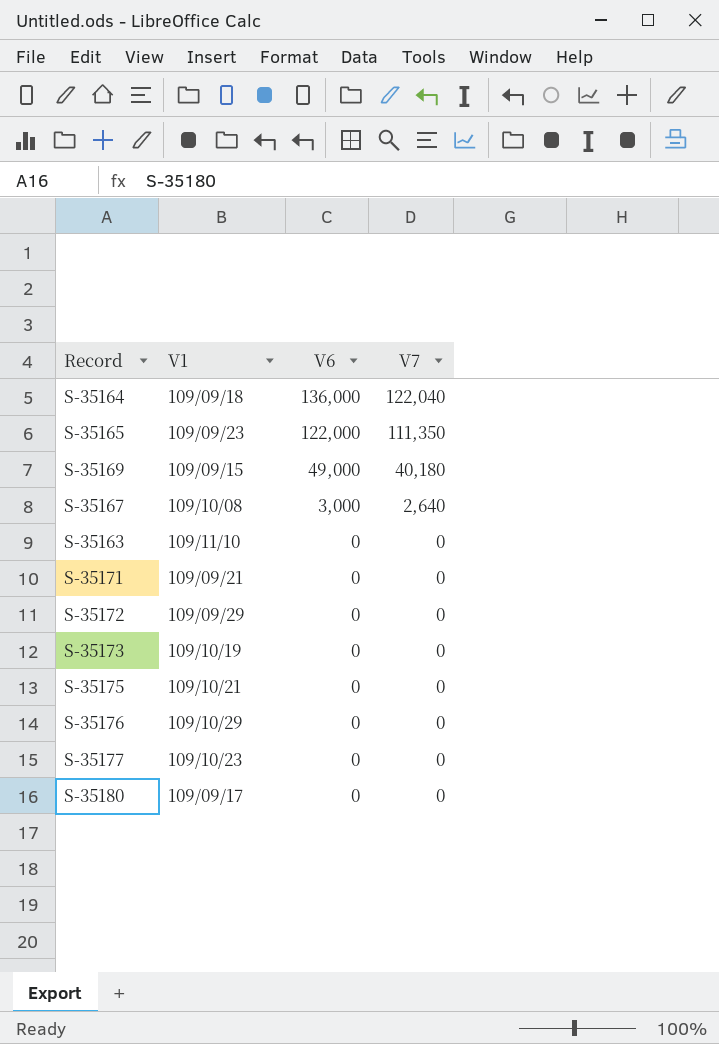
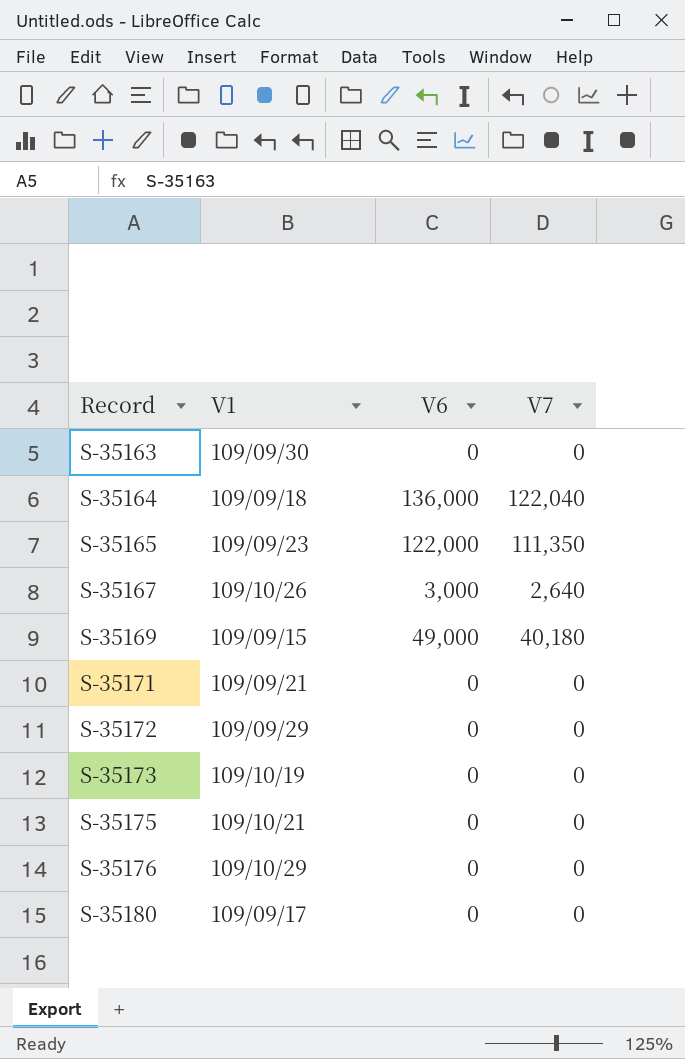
row order: V6 descending -> Record ascending
row S-35177: 109/10/23 | 0 | 0 -> none
S-35163 | V1: 109/11/10 -> 109/09/30
S-35167 | V1: 109/10/08 -> 109/10/26

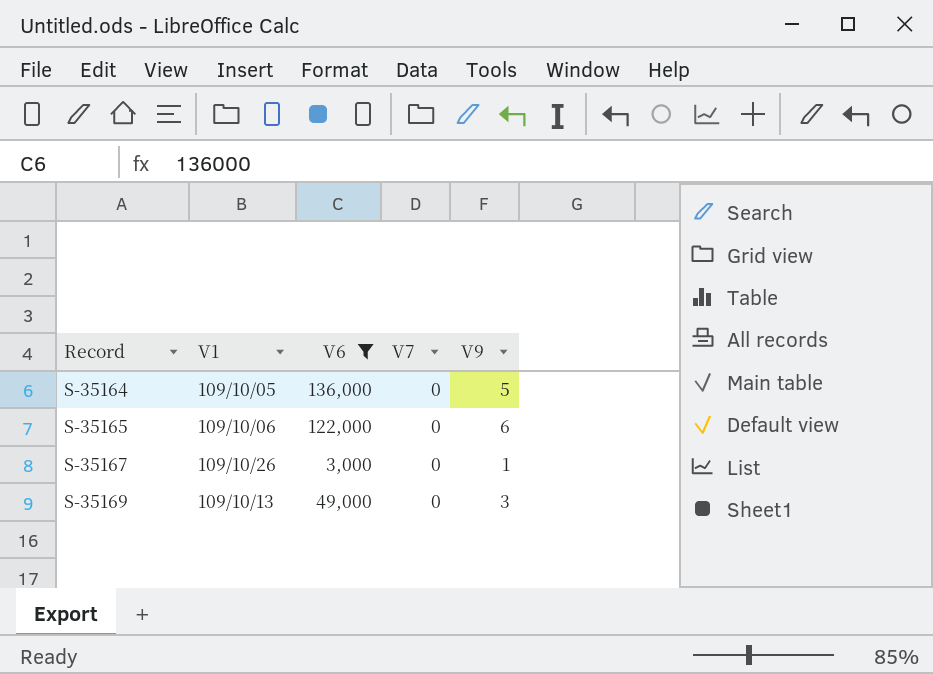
filter: none -> V6 != 0
column V9 | position: none -> 5
S-35164 | V1: 109/09/18 -> 109/10/05
S-35164 | V7: 122,040 -> 0
S-35165 | V1: 109/09/23 -> 109/10/06
S-35165 | V7: 111,350 -> 0
S-35167 | V7: 2,640 -> 0
S-35169 | V1: 109/09/15 -> 109/10/13
S-35169 | V7: 40,180 -> 0

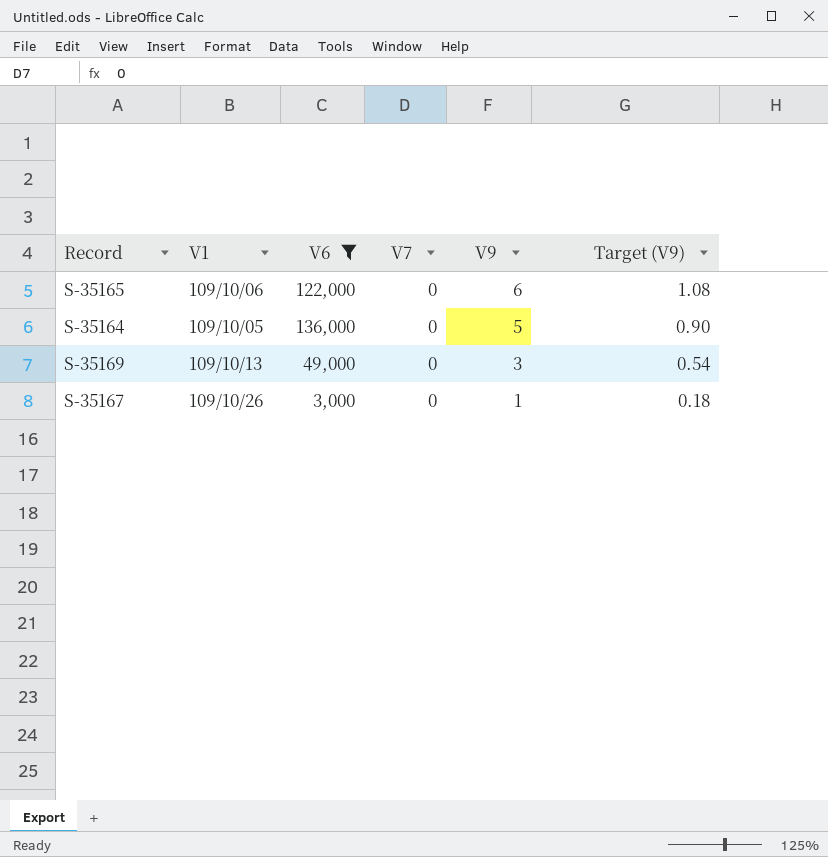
row order: Record ascending -> V9 descending
column Target (V9) | formula: none -> [V9] * 0.18

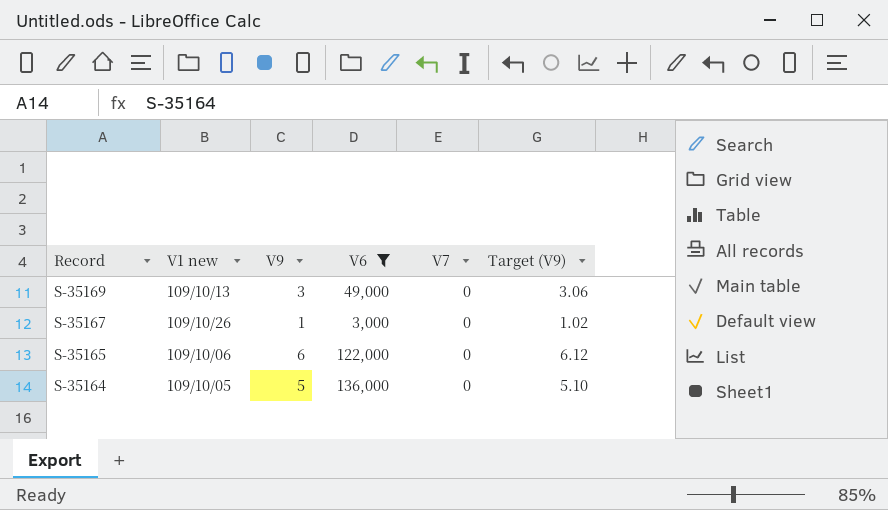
row order: V9 descending -> Record descending
column name: V1 -> V1 new
column V9 | position: 5 -> 3
column Target (V9) | formula: [V9] * 0.18 -> [V9] * 1.02

